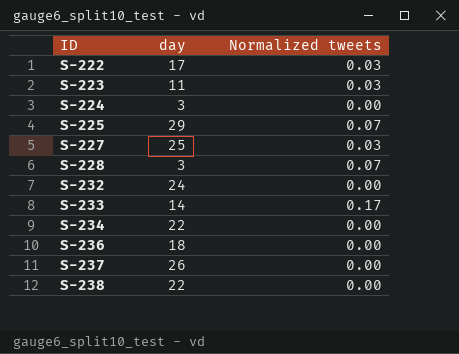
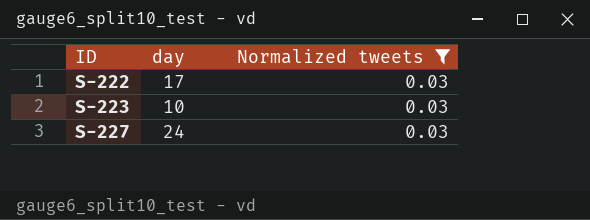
filter: none -> Normalized tweets = 0.03
S-223 | day: 11 -> 10
S-227 | day: 25 -> 24

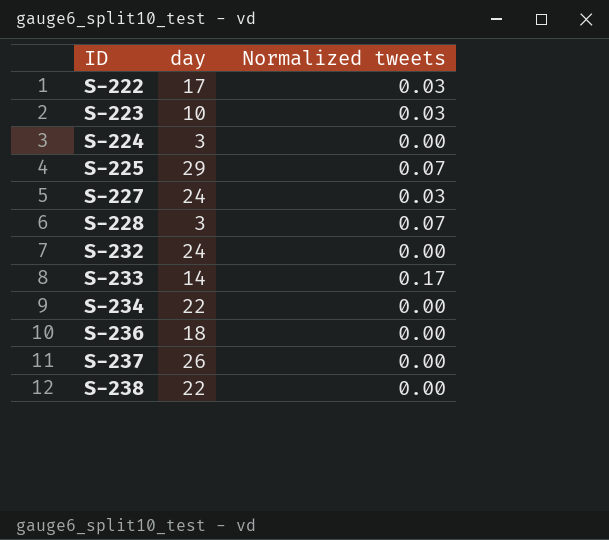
filter: Normalized tweets = 0.03 -> none

